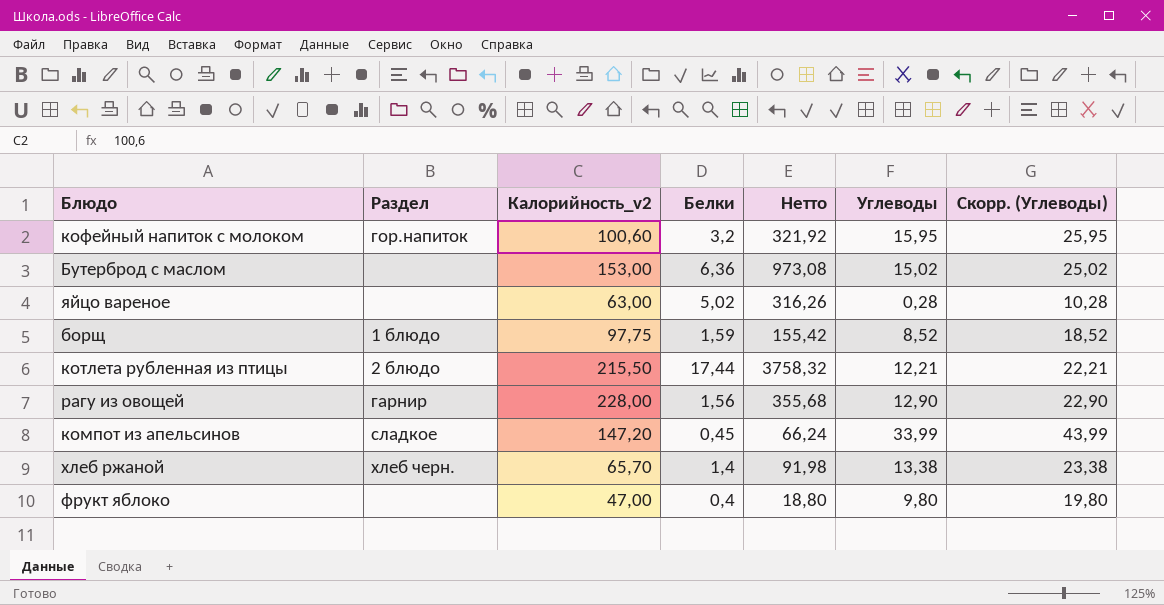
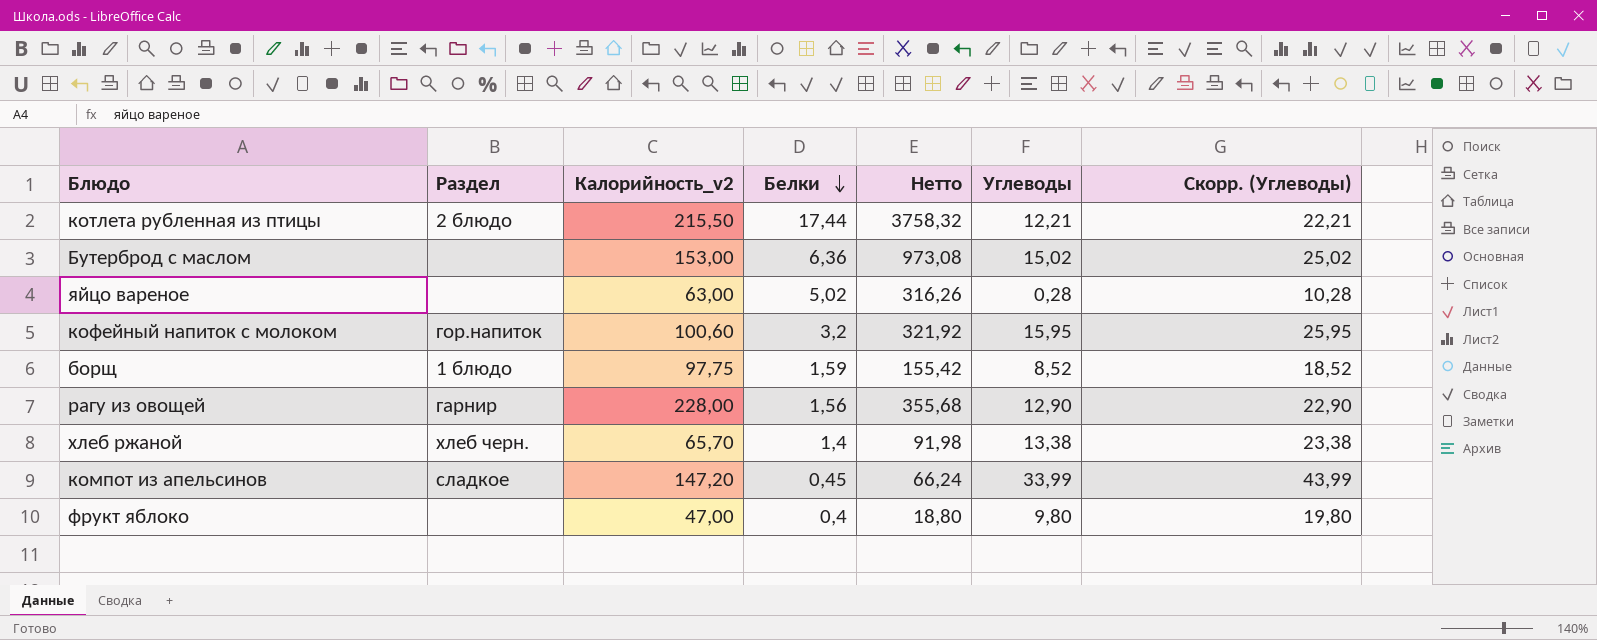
row order: none -> Белки descending

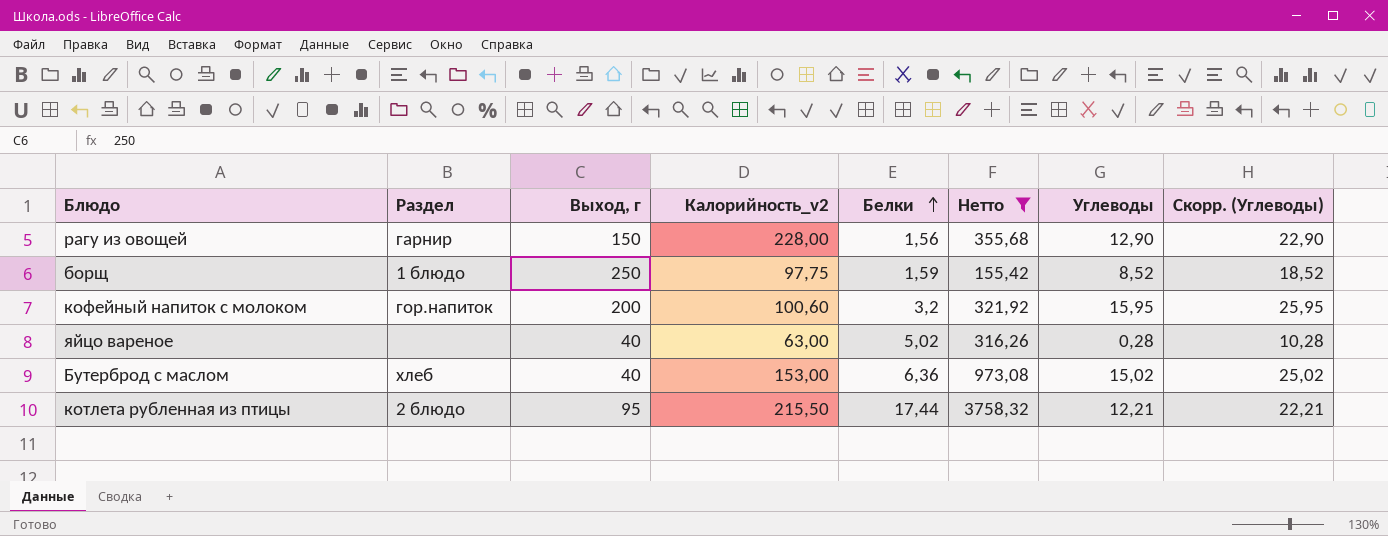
filter: none -> Нетто >= 155,42
row order: Белки descending -> Белки ascending
column Выход, г | position: none -> 3
Бутерброд с маслом | Раздел: none -> хлеб

